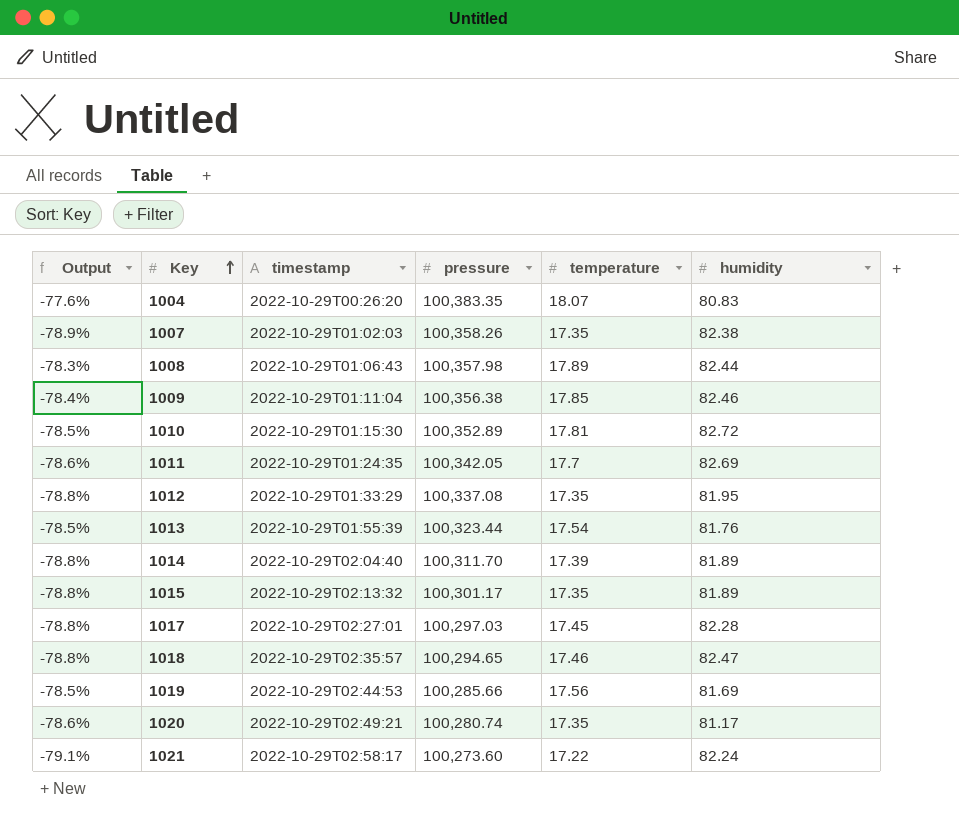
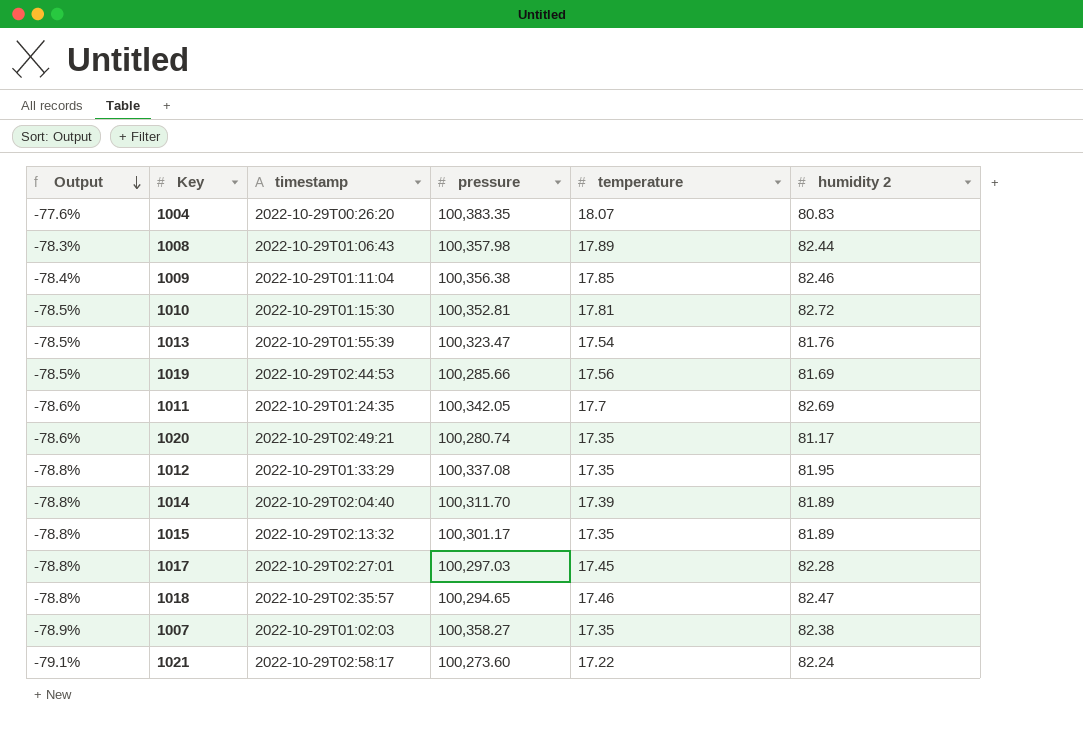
row order: Key ascending -> Output descending
column name: humidity -> humidity 2
1010 | pressure: 100,352.89 -> 100,352.81
1013 | pressure: 100,323.44 -> 100,323.47
1007 | pressure: 100,358.26 -> 100,358.27

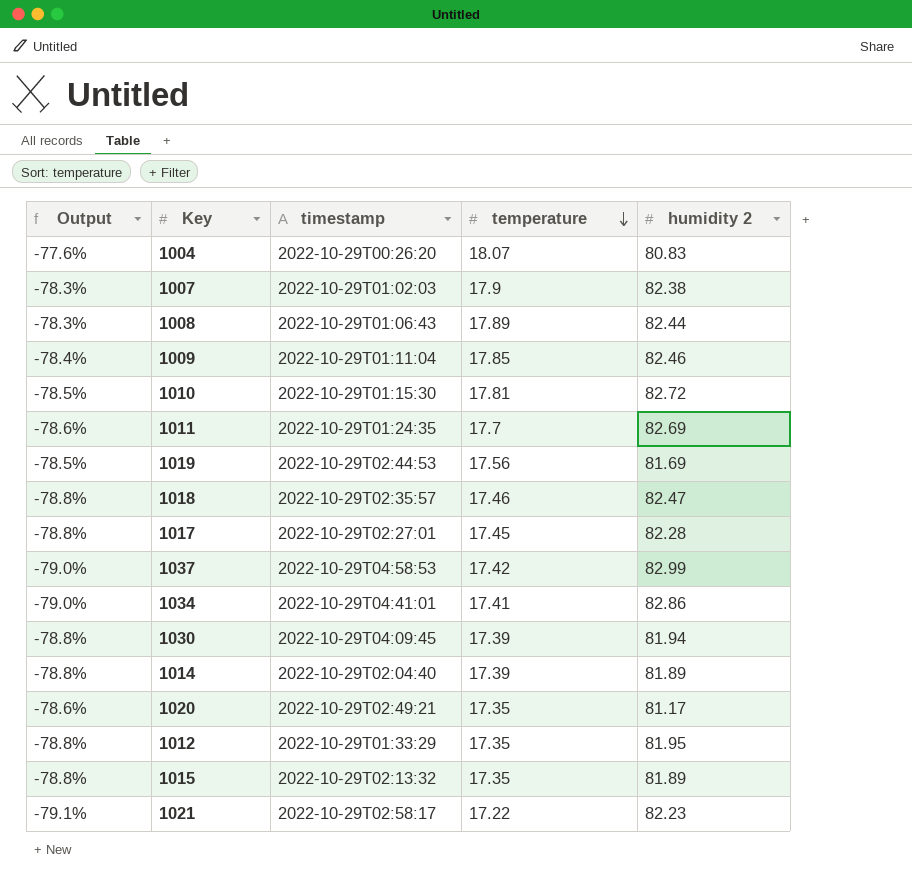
row order: Output descending -> temperature descending
column pressure | position: 4 -> none
row 1013: -78.5% | 2022-10-29T01:55:39 | 100,323.47 | 17.54 | 81.76 -> none
1007 | Output: -78.9% -> -78.3%
1007 | temperature: 17.35 -> 17.9
row 1037: none -> -79.0% | 2022-10-29T04:58:53 | 17.42 | 82.99
row 1034: none -> -79.0% | 2022-10-29T04:41:01 | 17.41 | 82.86
row 1030: none -> -78.8% | 2022-10-29T04:09:45 | 17.39 | 81.94
1021 | humidity 2: 82.24 -> 82.23

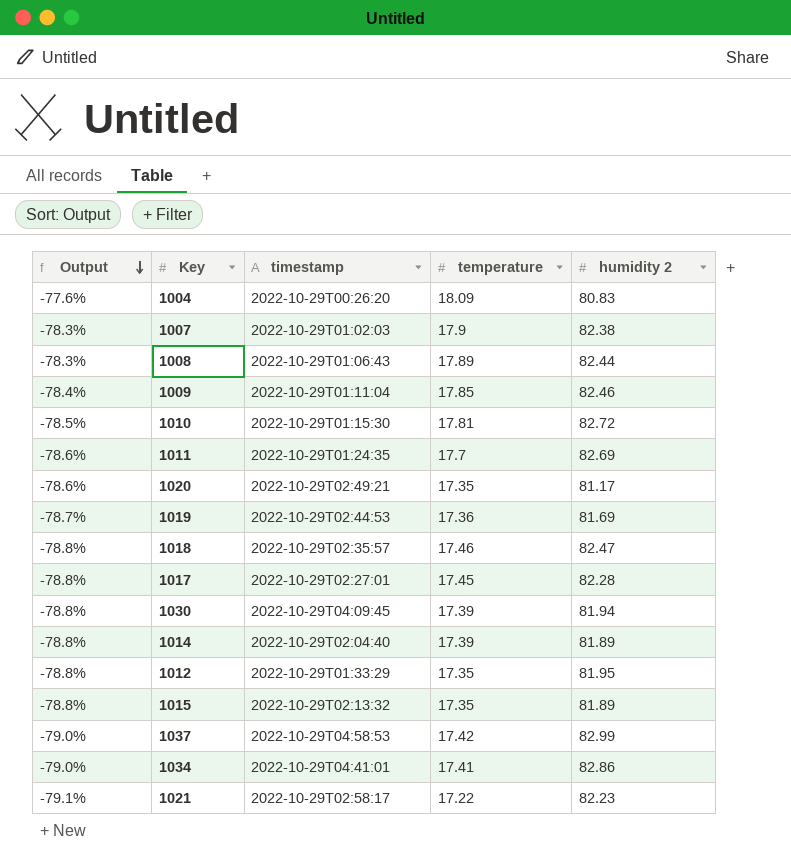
row order: temperature descending -> Output descending
1004 | temperature: 18.07 -> 18.09
1019 | Output: -78.5% -> -78.7%
1019 | temperature: 17.56 -> 17.36

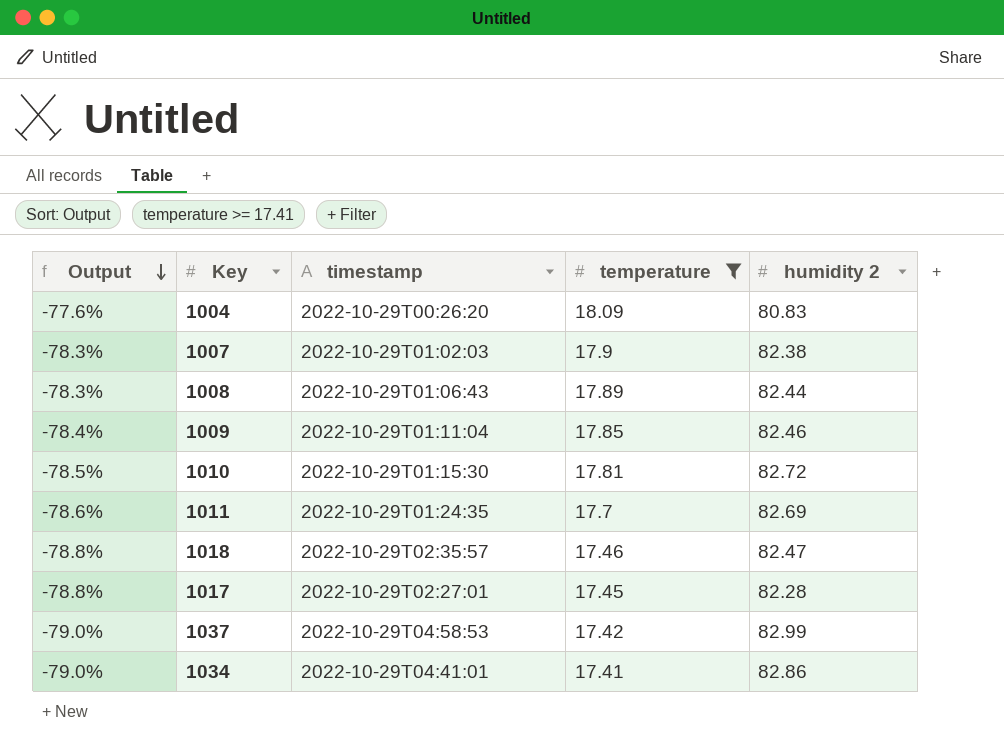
filter: none -> temperature >= 17.41

